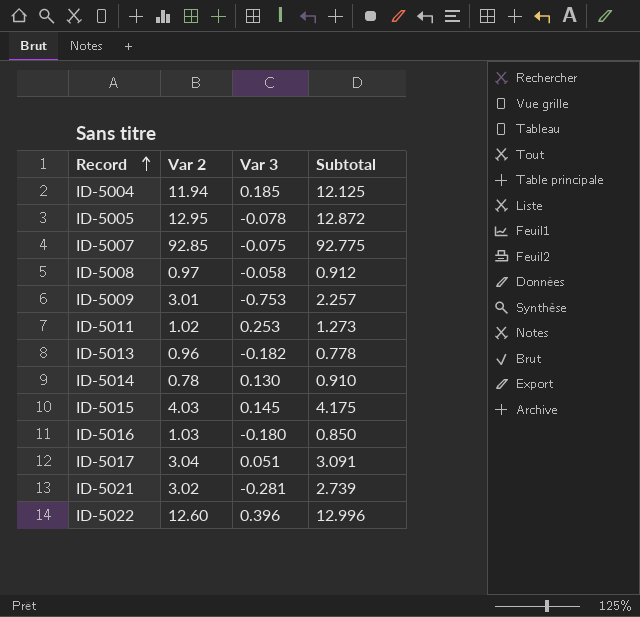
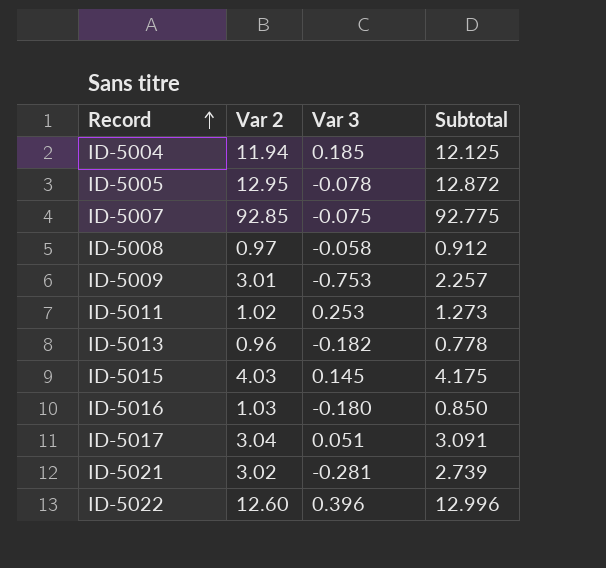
row ID-5014: 0.78 | 0.130 | 0.910 -> none

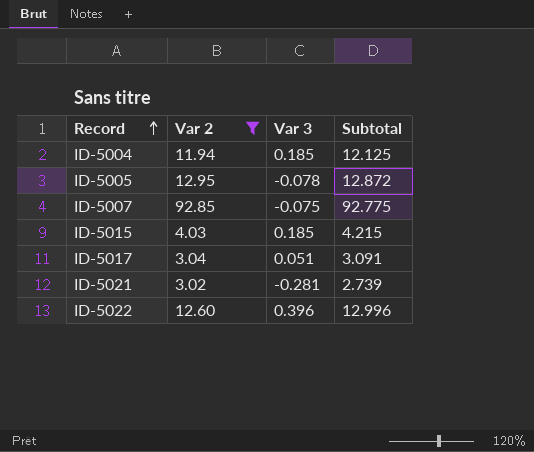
filter: none -> Var 2 >= 3.02
ID-5015 | Var 3: 0.145 -> 0.185
ID-5015 | Subtotal: 4.175 -> 4.215

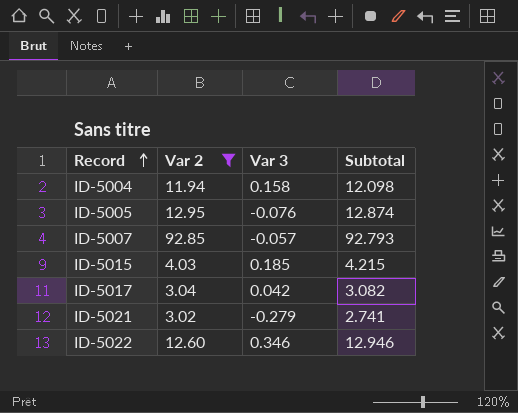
ID-5004 | Var 3: 0.185 -> 0.158
ID-5004 | Subtotal: 12.125 -> 12.098
ID-5005 | Var 3: -0.078 -> -0.076
ID-5005 | Subtotal: 12.872 -> 12.874
ID-5007 | Var 3: -0.075 -> -0.057
ID-5007 | Subtotal: 92.775 -> 92.793
ID-5017 | Var 3: 0.051 -> 0.042
ID-5017 | Subtotal: 3.091 -> 3.082
ID-5021 | Var 3: -0.281 -> -0.279
ID-5021 | Subtotal: 2.739 -> 2.741
ID-5022 | Var 3: 0.396 -> 0.346
ID-5022 | Subtotal: 12.996 -> 12.946

